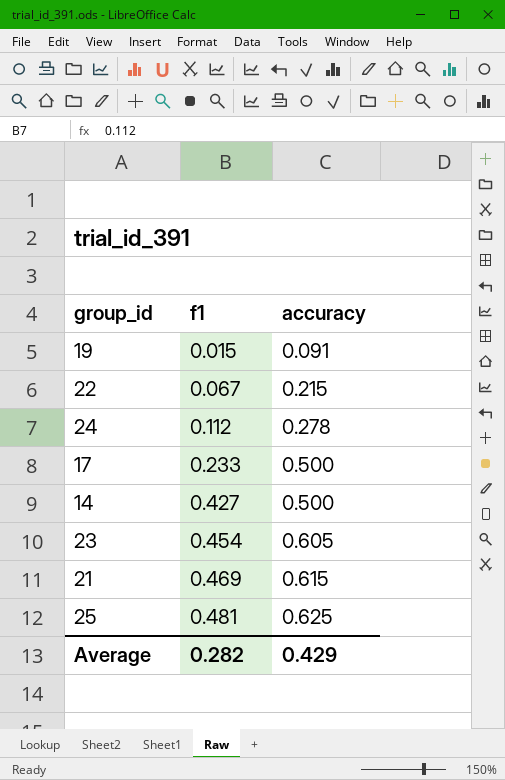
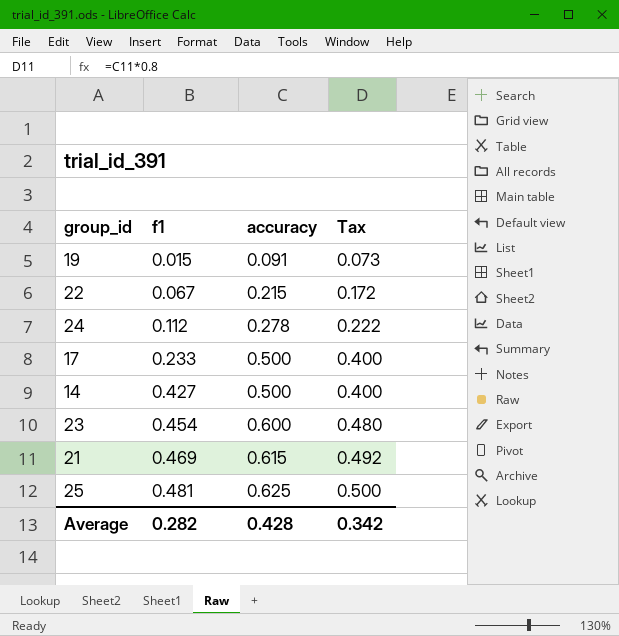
column Tax | formula: none -> [accuracy] * 0.8
23 | accuracy: 0.605 -> 0.600
Average | accuracy: 0.429 -> 0.428

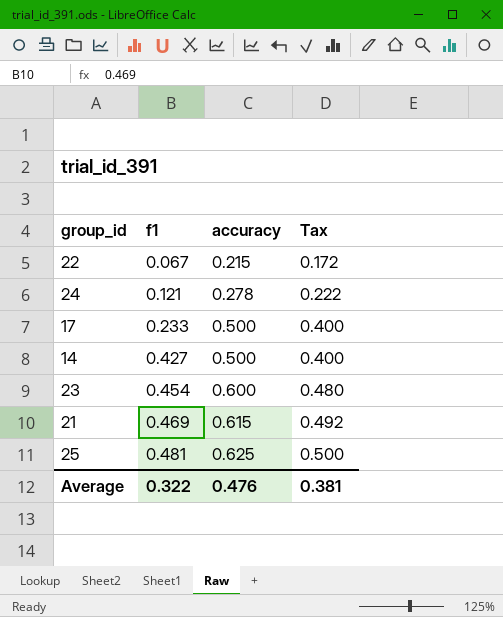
row 19: 0.015 | 0.091 | 0.073 -> none
24 | f1: 0.112 -> 0.121
Average | f1: 0.282 -> 0.322
Average | accuracy: 0.428 -> 0.476
Average | Tax: 0.342 -> 0.381

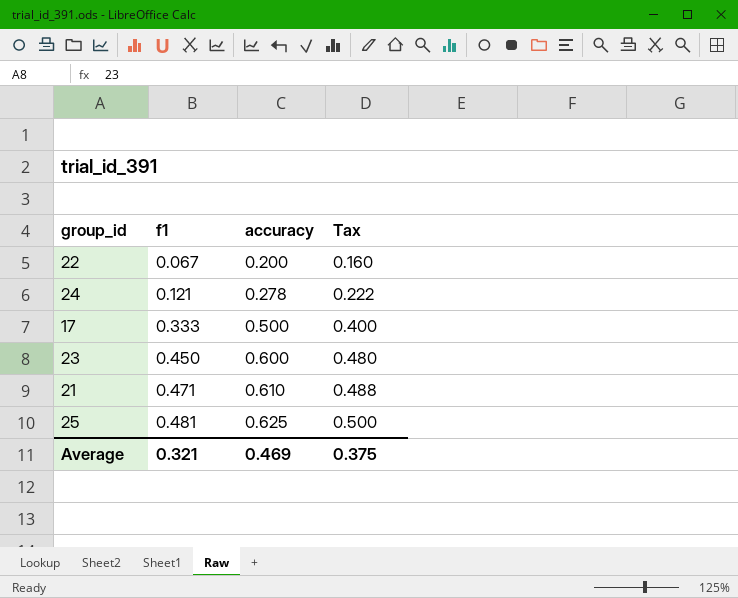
row 14: 0.427 | 0.500 | 0.400 -> none
22 | accuracy: 0.215 -> 0.200
22 | Tax: 0.172 -> 0.160
17 | f1: 0.233 -> 0.333
23 | f1: 0.454 -> 0.450
21 | f1: 0.469 -> 0.471
21 | accuracy: 0.615 -> 0.610
21 | Tax: 0.492 -> 0.488
Average | f1: 0.322 -> 0.321
Average | accuracy: 0.476 -> 0.469
Average | Tax: 0.381 -> 0.375

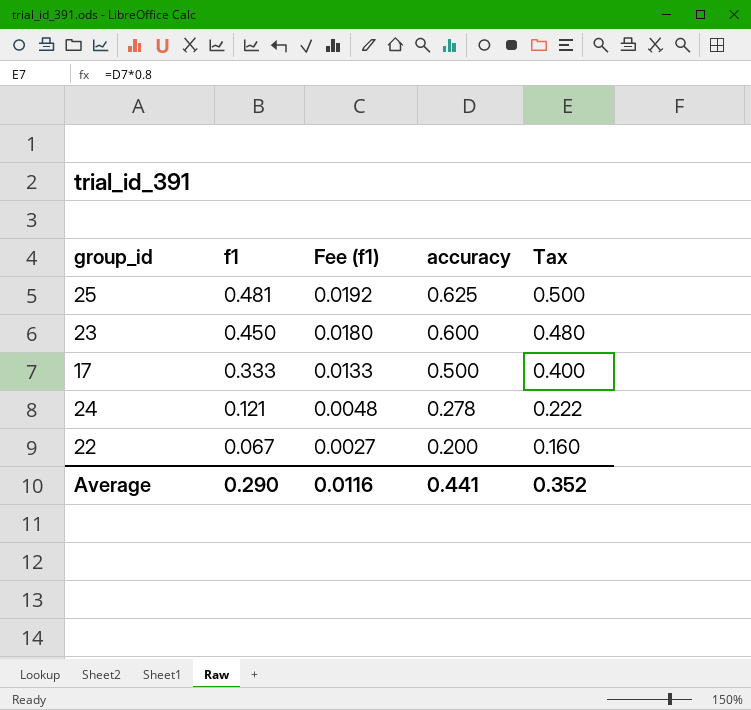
row order: f1 ascending -> f1 descending
column Fee (f1) | formula: none -> [f1] * 0.04
row 21: 0.471 | 0.610 | 0.488 -> none
Average | f1: 0.321 -> 0.290
Average | accuracy: 0.469 -> 0.441
Average | Tax: 0.375 -> 0.352

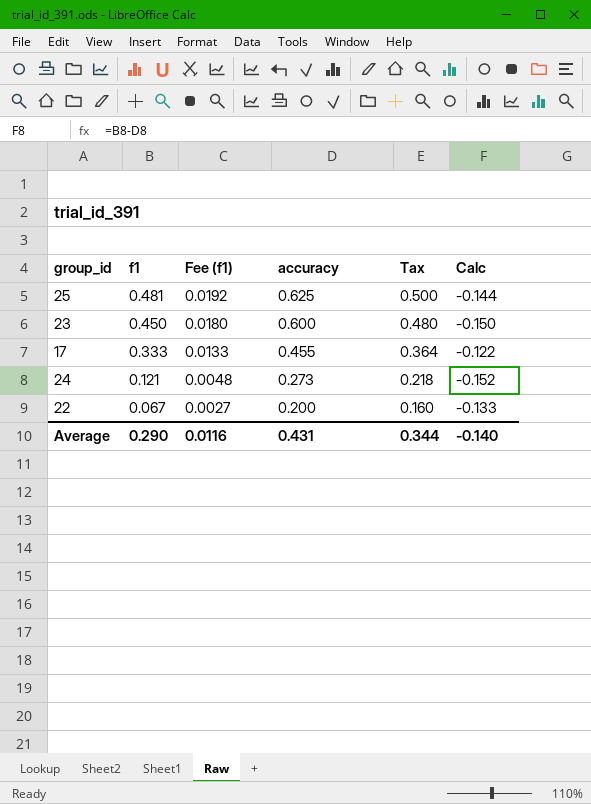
column Calc | formula: none -> [f1] - [accuracy]
17 | accuracy: 0.500 -> 0.455
17 | Tax: 0.400 -> 0.364
24 | accuracy: 0.278 -> 0.273
24 | Tax: 0.222 -> 0.218
Average | accuracy: 0.441 -> 0.431
Average | Tax: 0.352 -> 0.344

